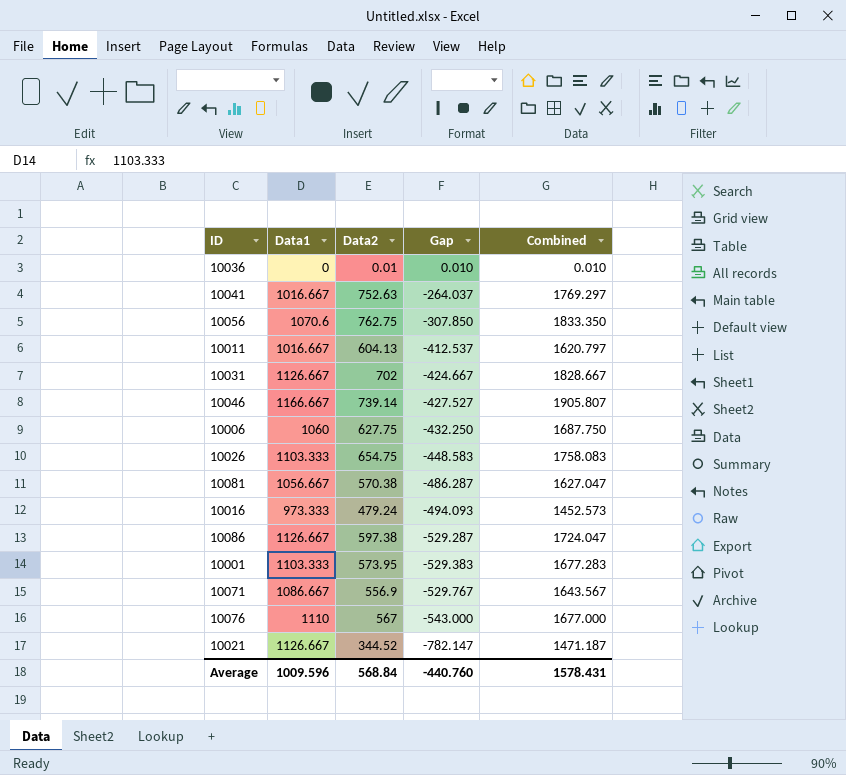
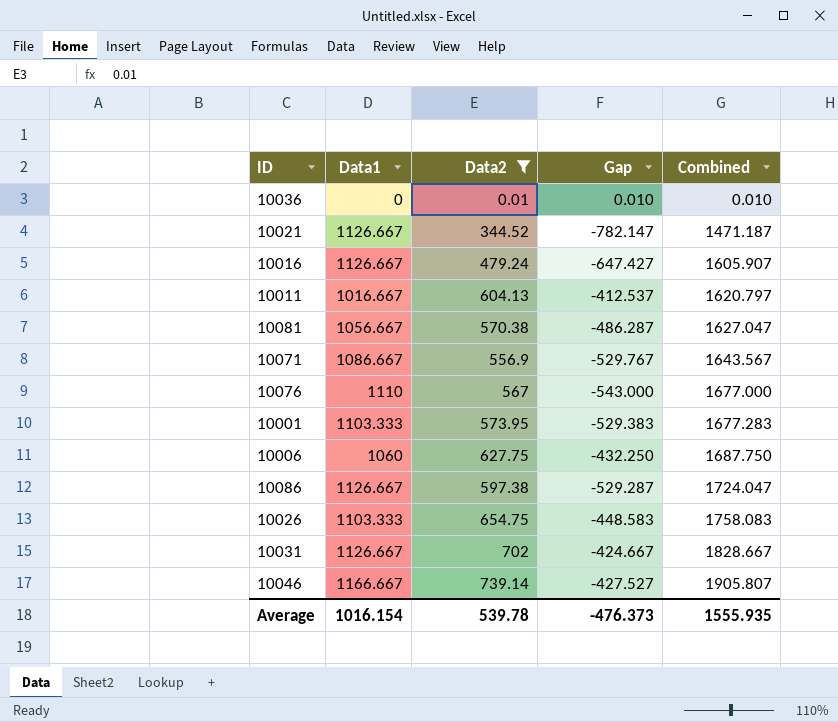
filter: none -> Data2 <= 739.14
row order: Gap descending -> Combined ascending
10016 | Data1: 973.333 -> 1126.667
10016 | Gap: -494.093 -> -647.427
10016 | Combined: 1452.573 -> 1605.907
Average | Data1: 1009.596 -> 1016.154
Average | Data2: 568.84 -> 539.78
Average | Gap: -440.760 -> -476.373
Average | Combined: 1578.431 -> 1555.935

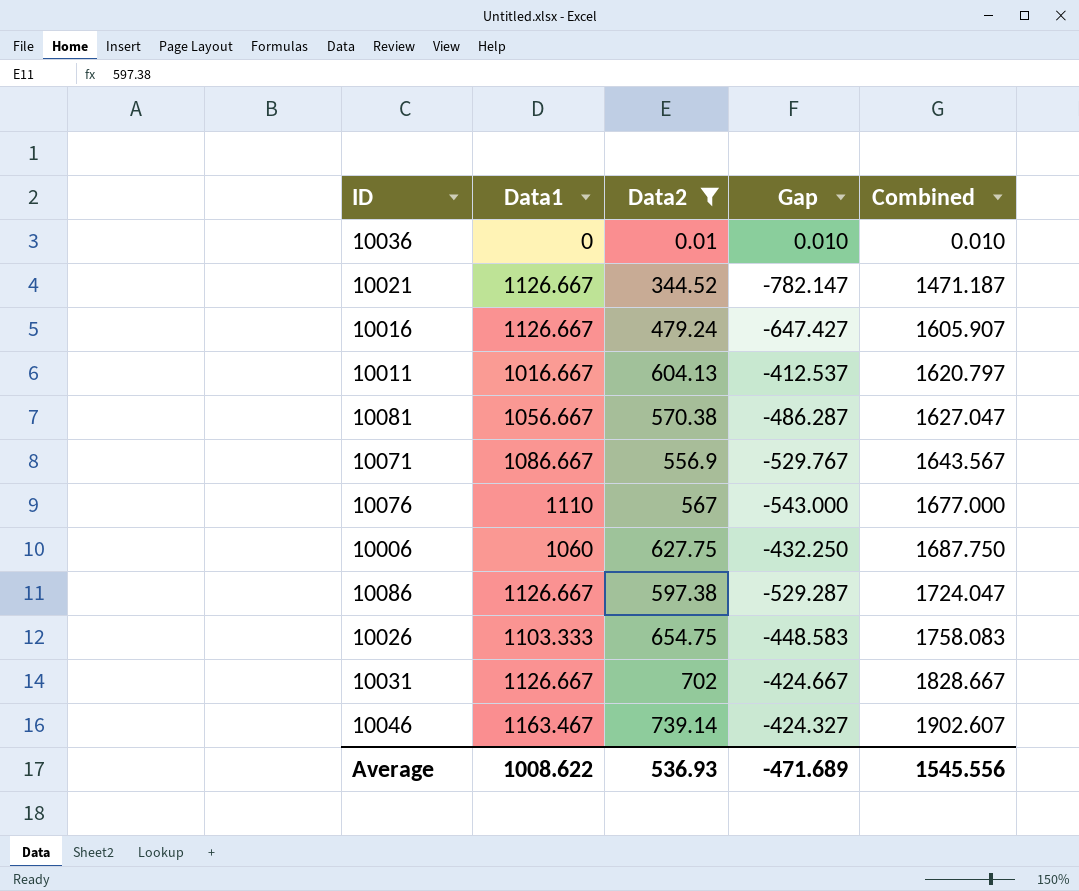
row 10001: 1103.333 | 573.95 | -529.383 | 1677.283 -> none
10046 | Data1: 1166.667 -> 1163.467
10046 | Gap: -427.527 -> -424.327
10046 | Combined: 1905.807 -> 1902.607
Average | Data1: 1016.154 -> 1008.622
Average | Data2: 539.78 -> 536.93
Average | Gap: -476.373 -> -471.689
Average | Combined: 1555.935 -> 1545.556

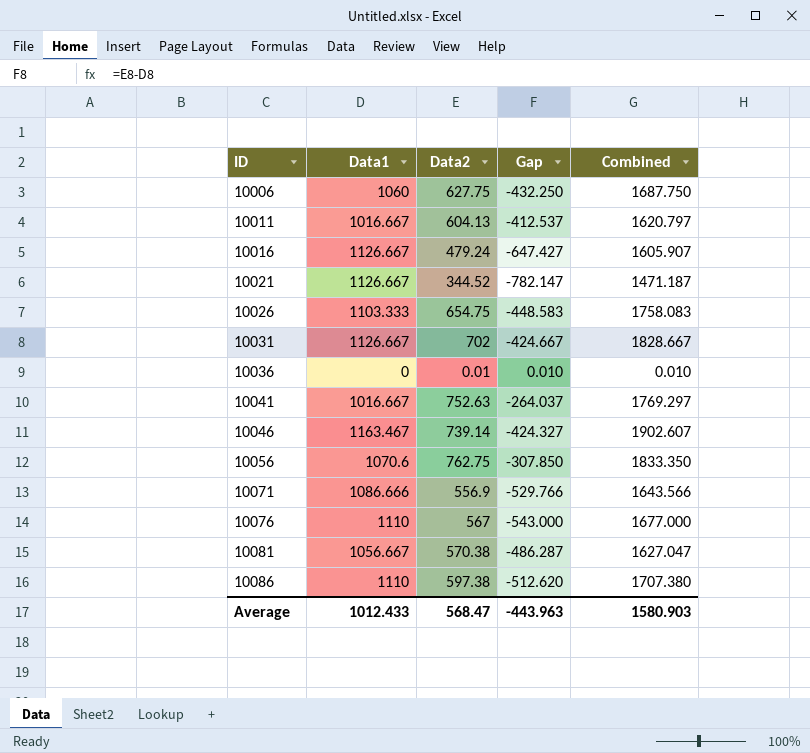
filter: Data2 <= 739.14 -> none
row order: Combined ascending -> ID ascending
10071 | Data1: 1086.667 -> 1086.666
10071 | Gap: -529.767 -> -529.766
10071 | Combined: 1643.567 -> 1643.566
10086 | Data1: 1126.667 -> 1110
10086 | Gap: -529.287 -> -512.620
10086 | Combined: 1724.047 -> 1707.380
Average | Data1: 1008.622 -> 1012.433
Average | Data2: 536.93 -> 568.47
Average | Gap: -471.689 -> -443.963
Average | Combined: 1545.556 -> 1580.903

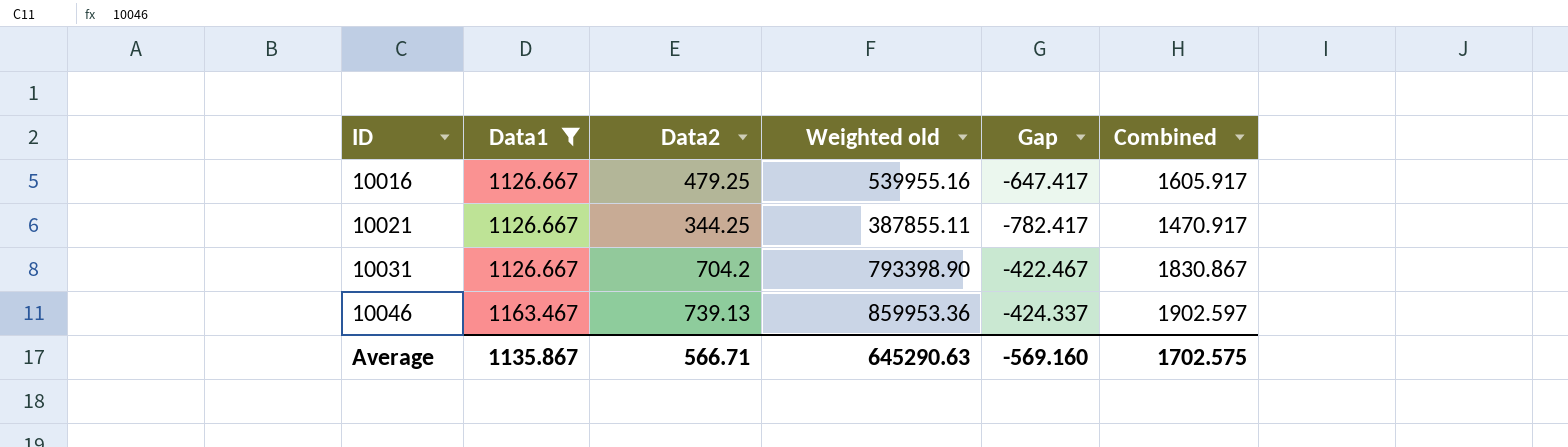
filter: none -> Data1 >= 1126.667
column Weighted old | formula: none -> [Data1] * [Data2]
10016 | Data2: 479.24 -> 479.25
10016 | Gap: -647.427 -> -647.417
10016 | Combined: 1605.907 -> 1605.917
10021 | Data2: 344.52 -> 344.25
10021 | Gap: -782.147 -> -782.417
10021 | Combined: 1471.187 -> 1470.917
10031 | Data2: 702 -> 704.2
10031 | Gap: -424.667 -> -422.467
10031 | Combined: 1828.667 -> 1830.867
10046 | Data2: 739.14 -> 739.13
10046 | Gap: -424.327 -> -424.337
10046 | Combined: 1902.607 -> 1902.597
Average | Data1: 1012.433 -> 1135.867
Average | Data2: 568.47 -> 566.71
Average | Gap: -443.963 -> -569.160
Average | Combined: 1580.903 -> 1702.575

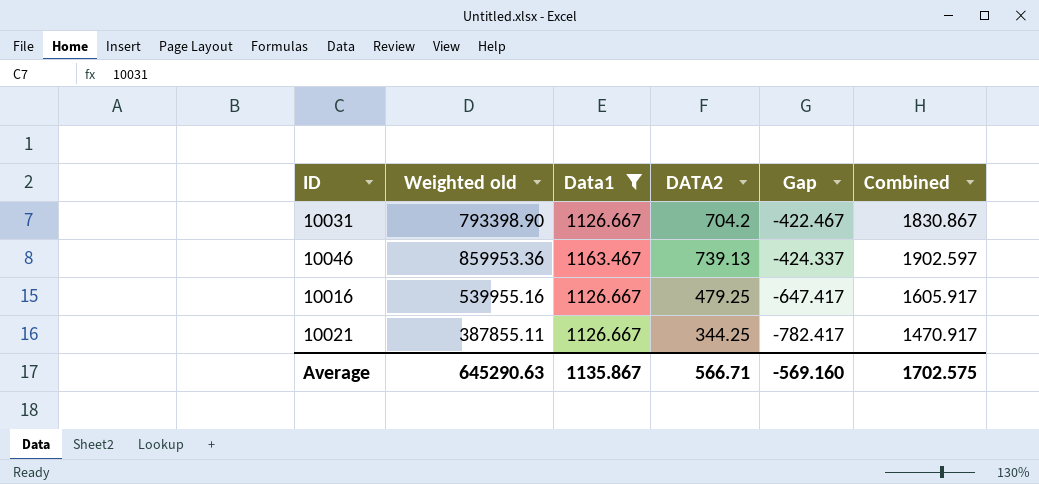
row order: ID ascending -> Gap descending
column Weighted old | position: 4 -> 2
column name: Data2 -> DATA2

